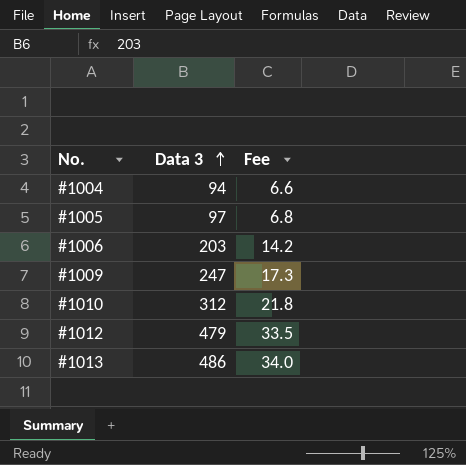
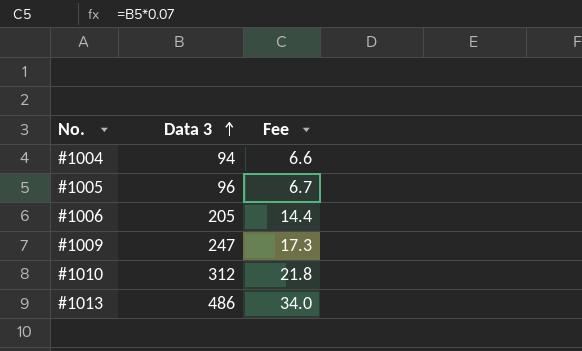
row #1012: 479 | 33.5 -> none
#1005 | Data 3: 97 -> 96
#1005 | Fee: 6.8 -> 6.7
#1006 | Data 3: 203 -> 205
#1006 | Fee: 14.2 -> 14.4

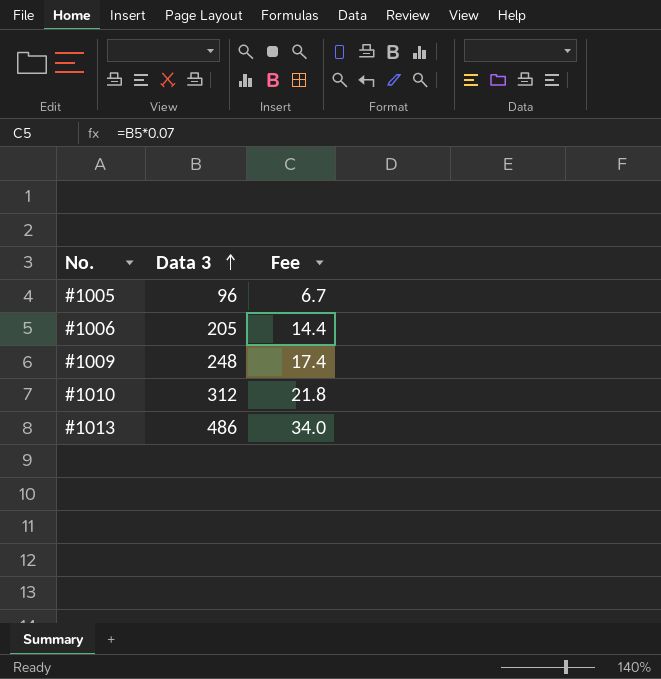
row #1004: 94 | 6.6 -> none
#1009 | Data 3: 247 -> 248
#1009 | Fee: 17.3 -> 17.4

